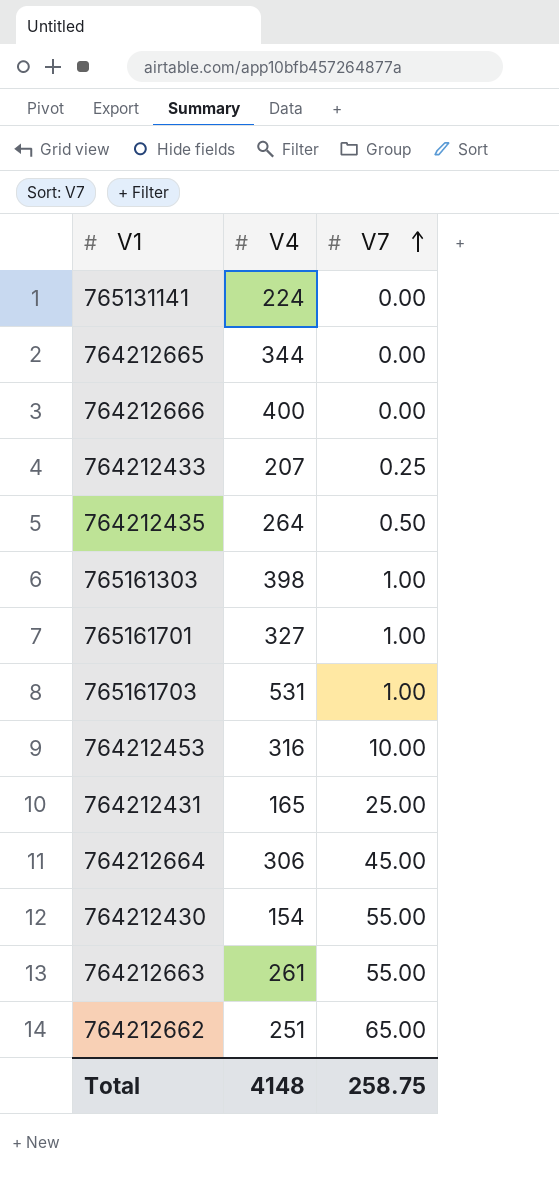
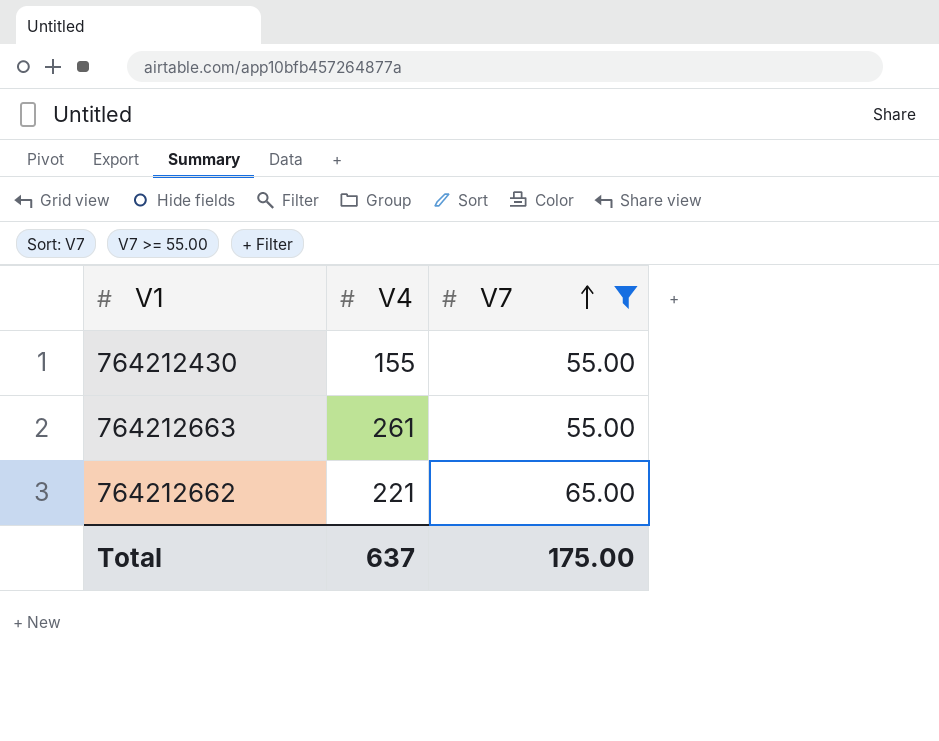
filter: none -> V7 >= 55.00
764212430 | V4: 154 -> 155
764212662 | V4: 251 -> 221
Total | V4: 4148 -> 637
Total | V7: 258.75 -> 175.00

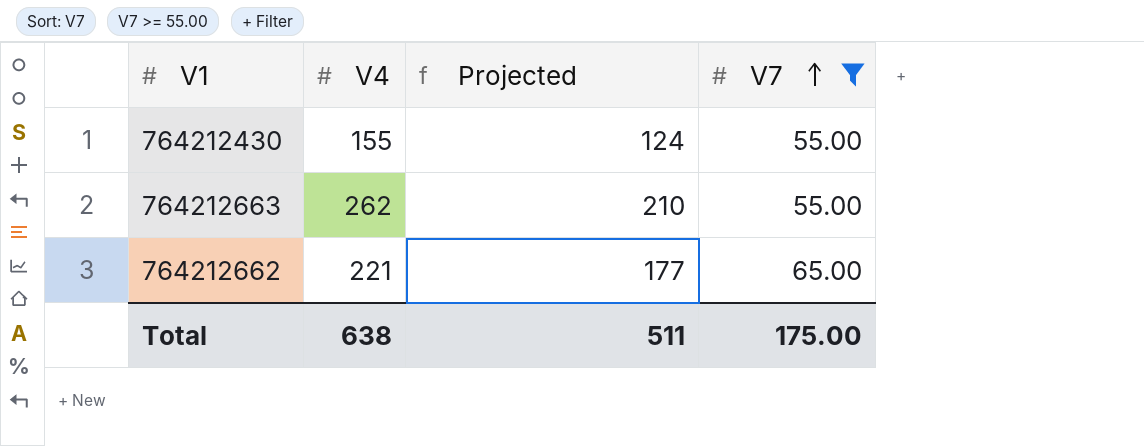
column Projected | formula: none -> [V4] * 0.8
764212663 | V4: 261 -> 262
Total | V4: 637 -> 638

